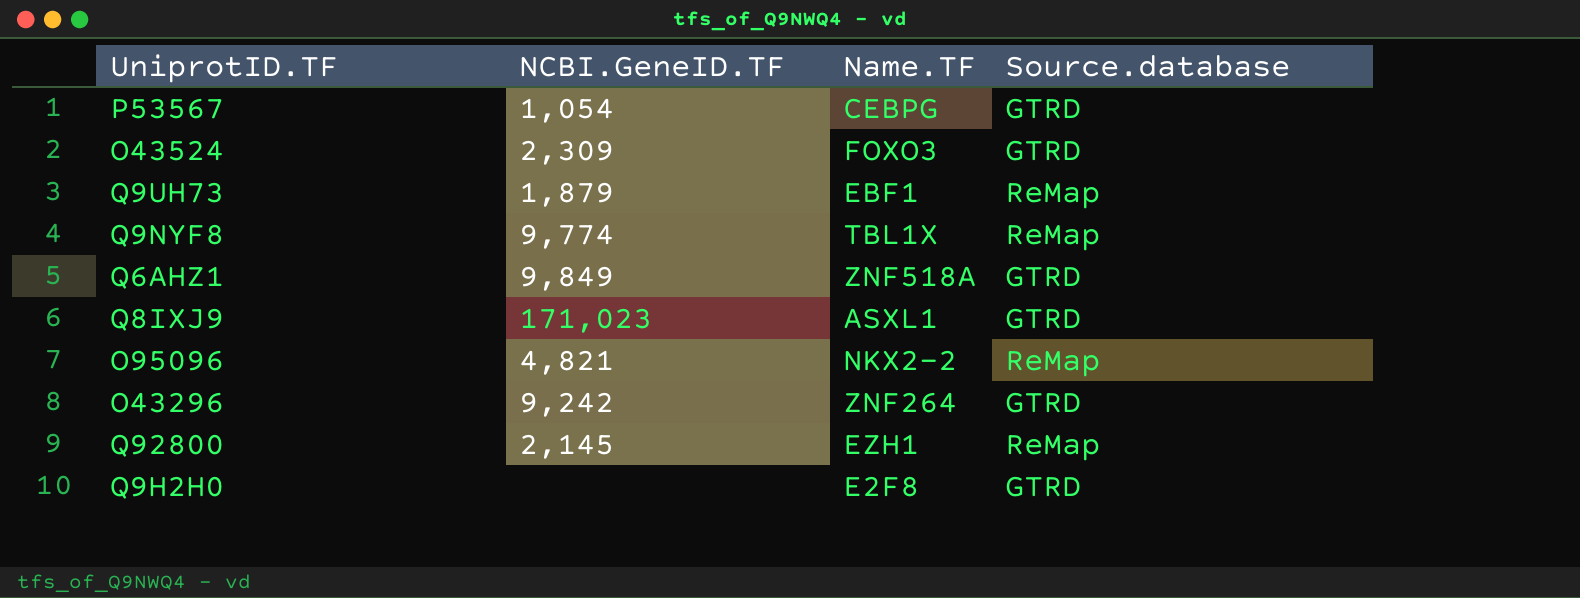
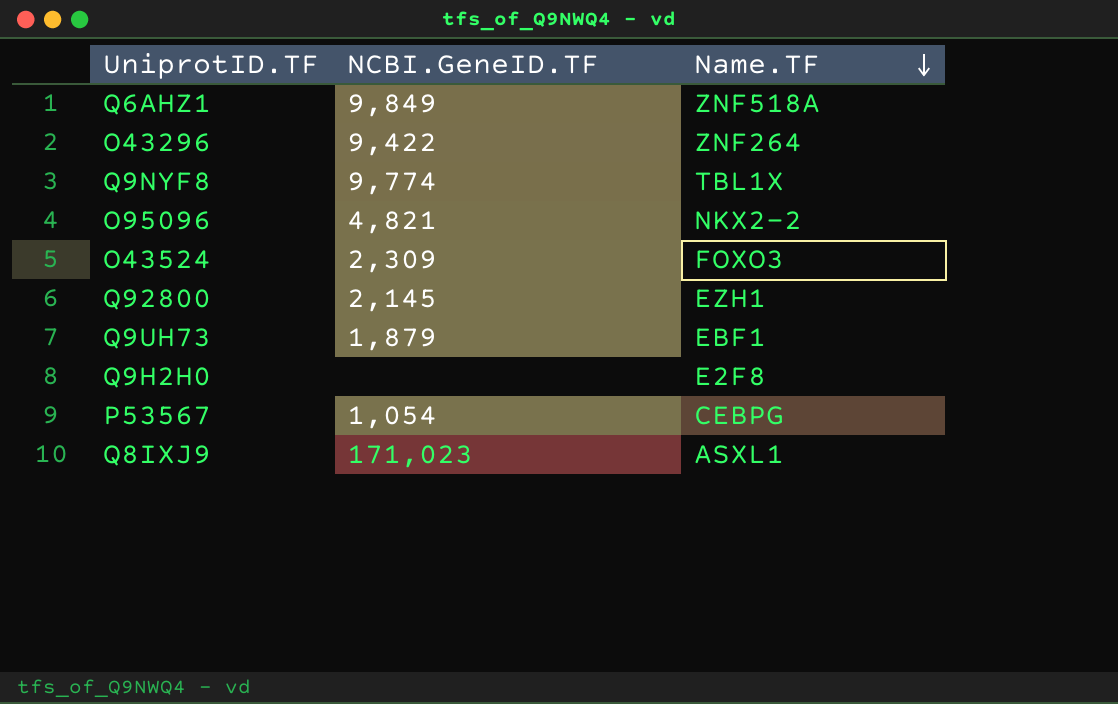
row order: none -> Name.TF descending
column Source.database | position: 4 -> none
O43296 | NCBI.GeneID.TF: 9,242 -> 9,422

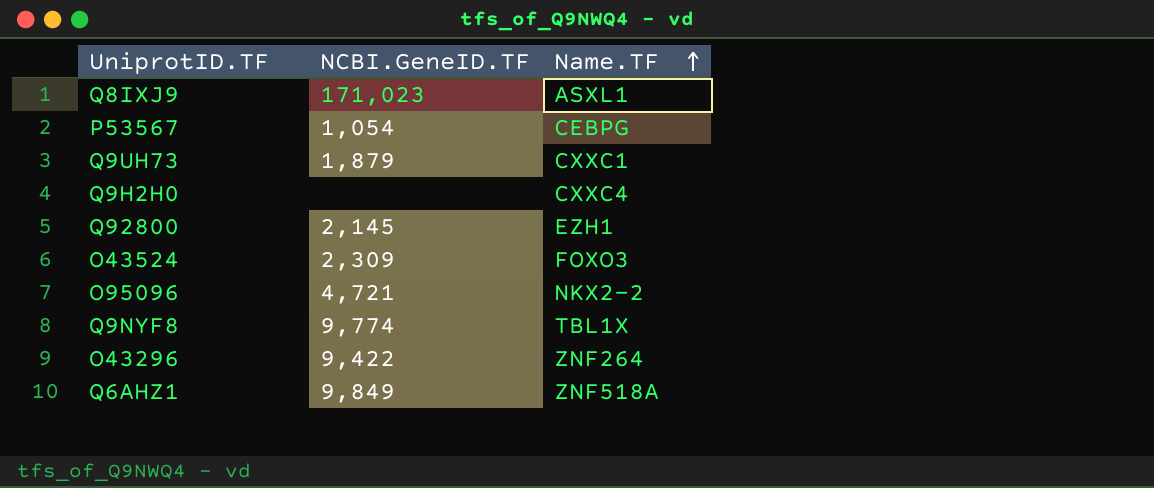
row order: Name.TF descending -> Name.TF ascending
Q9UH73 | Name.TF: EBF1 -> CXXC1
Q9H2H0 | Name.TF: E2F8 -> CXXC4
O95096 | NCBI.GeneID.TF: 4,821 -> 4,721

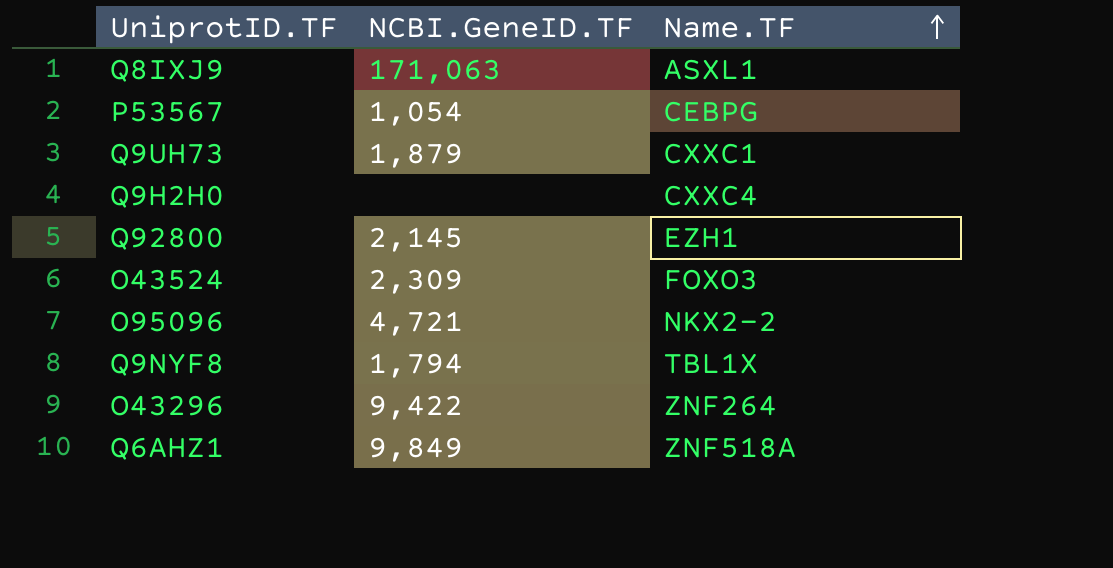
Q8IXJ9 | NCBI.GeneID.TF: 171,023 -> 171,063
Q9NYF8 | NCBI.GeneID.TF: 9,774 -> 1,794

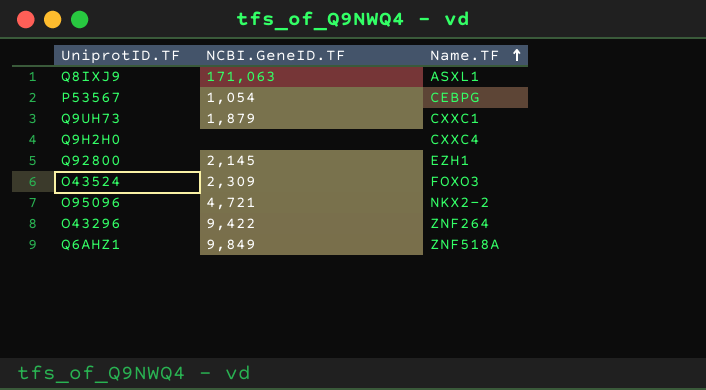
row Q9NYF8: 1,794 | TBL1X -> none

